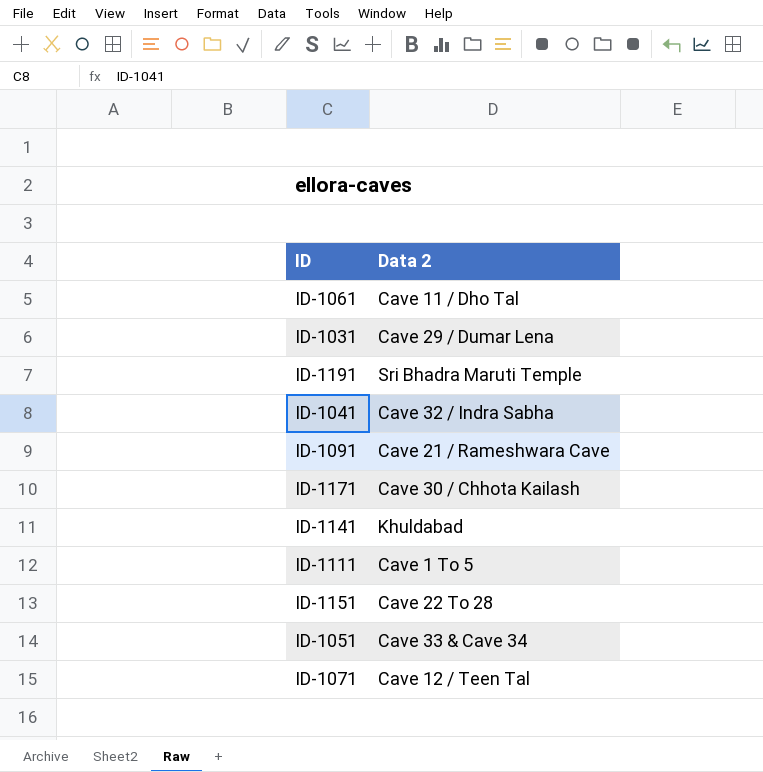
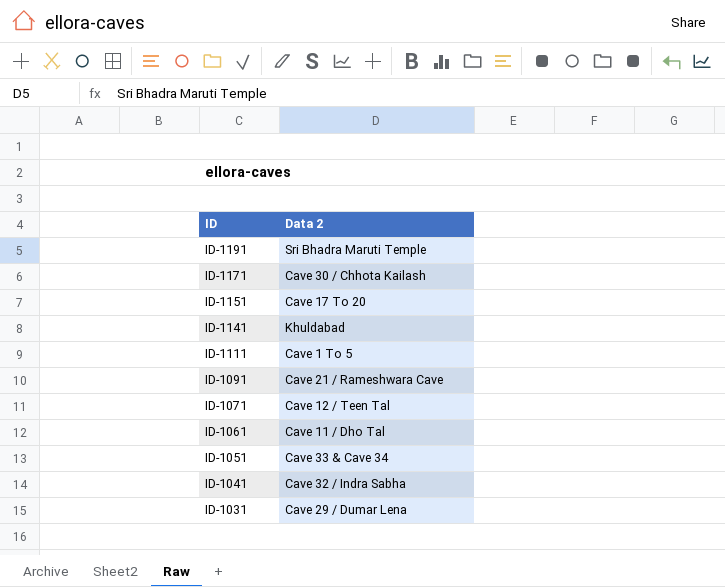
row order: none -> ID descending
ID-1151 | Data 2: Cave 22 To 28 -> Cave 17 To 20

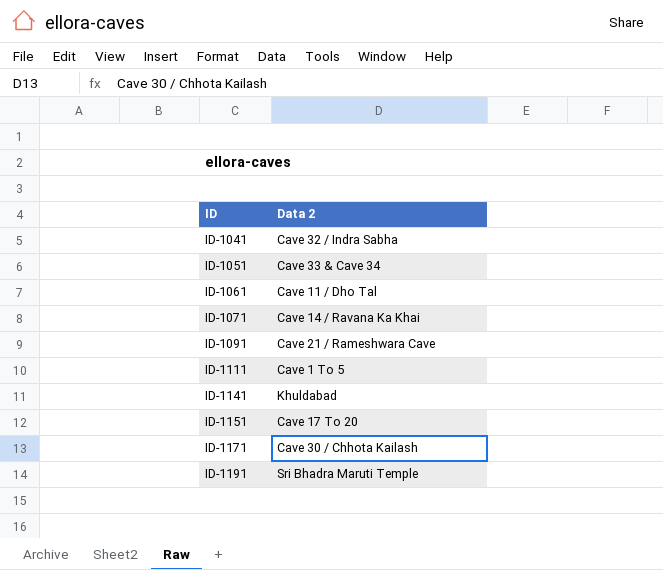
row order: ID descending -> ID ascending
row ID-1031: Cave 29 / Dumar Lena -> none
ID-1071 | Data 2: Cave 12 / Teen Tal -> Cave 14 / Ravana Ka Khai

